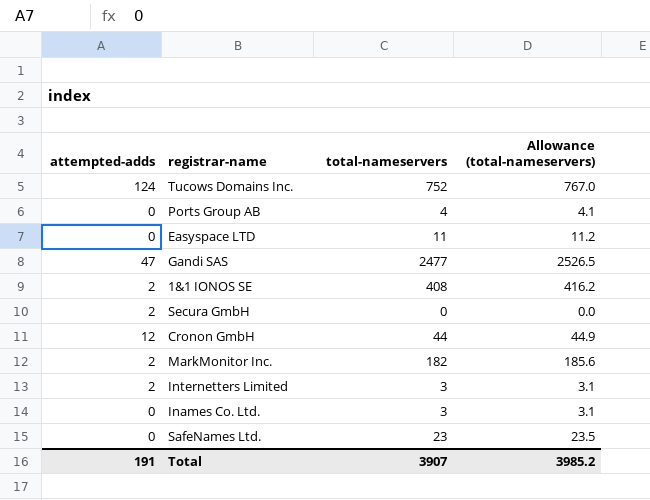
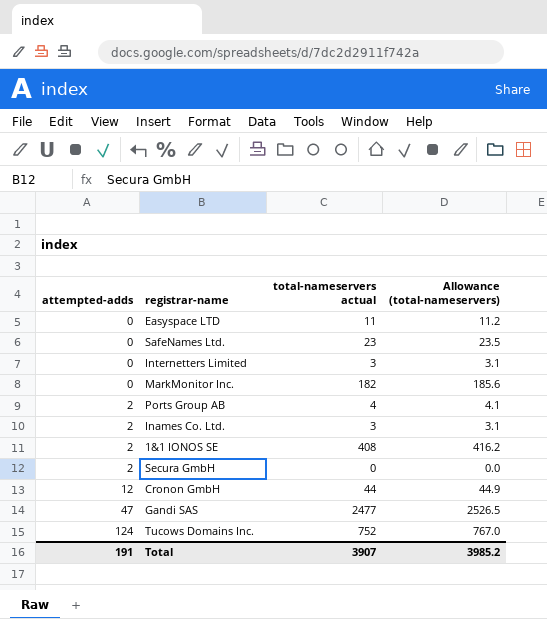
row order: none -> attempted-adds ascending
column name: total-nameservers -> total-nameservers actual
Internetters Limited | attempted-adds: 2 -> 0
MarkMonitor Inc. | attempted-adds: 2 -> 0
Ports Group AB | attempted-adds: 0 -> 2
Inames Co. Ltd. | attempted-adds: 0 -> 2

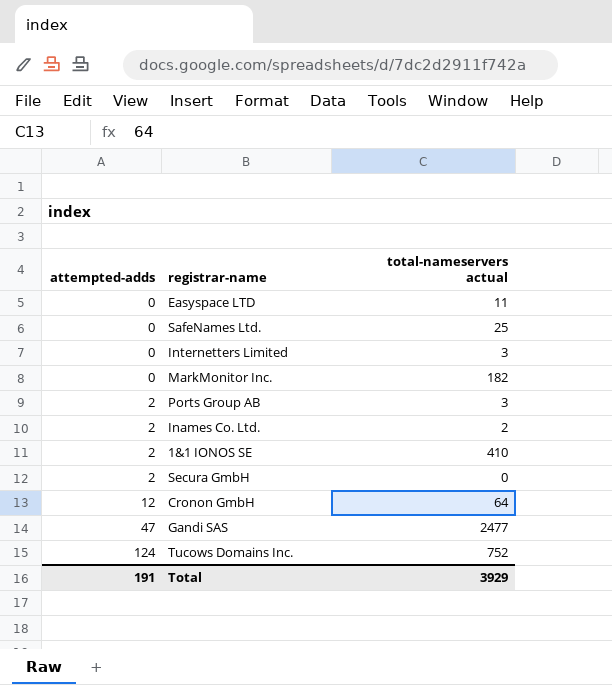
column Allowance (total-nameservers) | formula: [total-nameservers actual] * 1.02 -> none
SafeNames Ltd. | total-nameservers actual: 23 -> 25
Ports Group AB | total-nameservers actual: 4 -> 3
Inames Co. Ltd. | total-nameservers actual: 3 -> 2
1&1 IONOS SE | total-nameservers actual: 408 -> 410
Cronon GmbH | total-nameservers actual: 44 -> 64
Total | total-nameservers actual: 3907 -> 3929

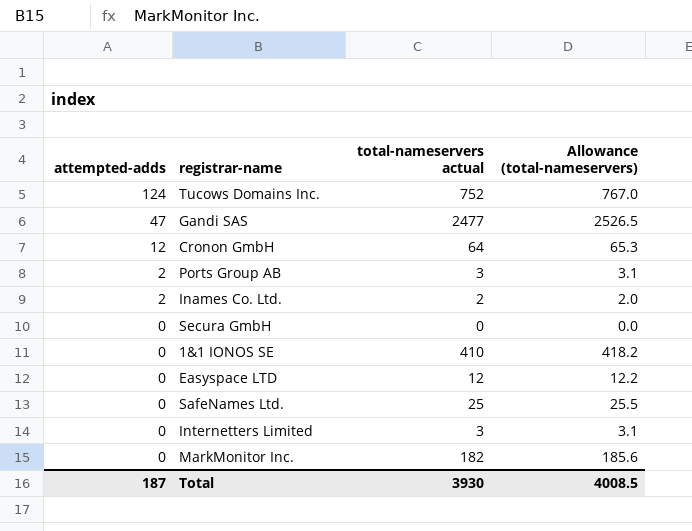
row order: attempted-adds ascending -> attempted-adds descending
column Allowance (total-nameservers) | formula: none -> [total-nameservers actual] * 1.02
Secura GmbH | attempted-adds: 2 -> 0
1&1 IONOS SE | attempted-adds: 2 -> 0
Easyspace LTD | total-nameservers actual: 11 -> 12
Total | attempted-adds: 191 -> 187
Total | total-nameservers actual: 3929 -> 3930

